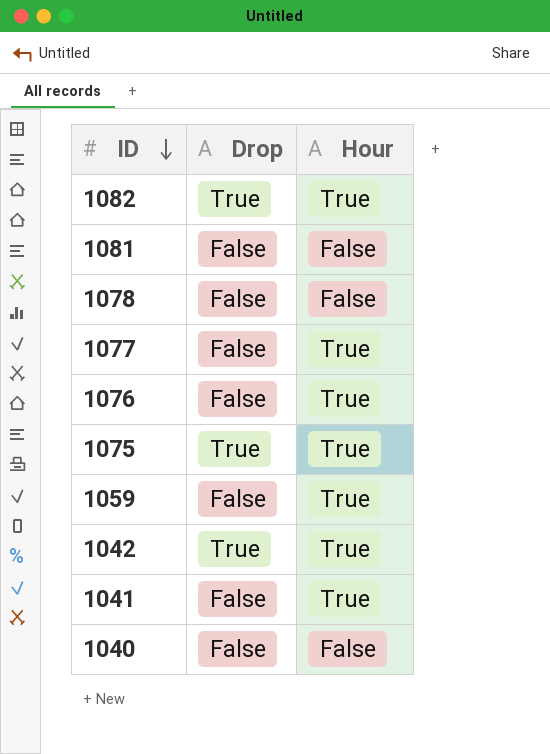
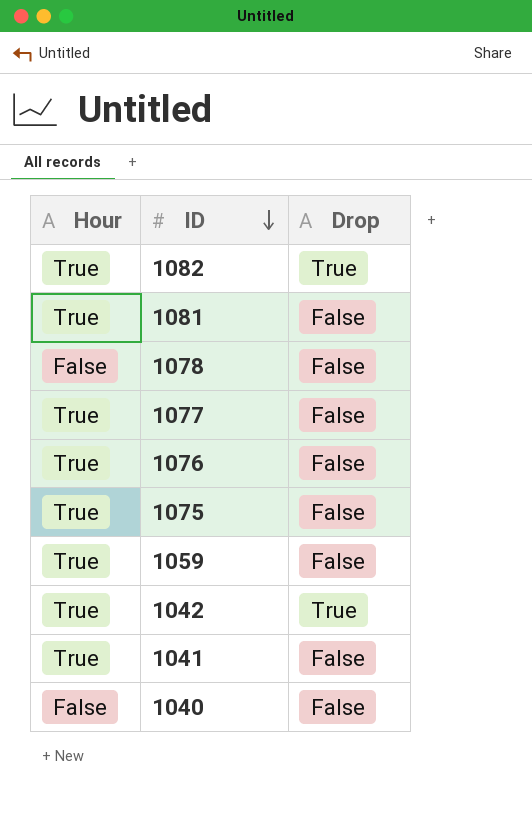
column Hour | position: 3 -> 1
1081 | Hour: False -> True
1075 | Drop: True -> False

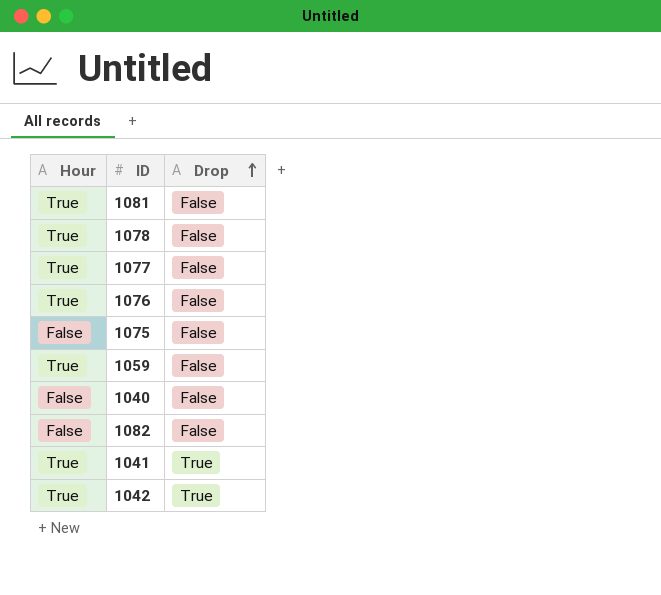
row order: ID descending -> Drop ascending
1078 | Hour: False -> True
1075 | Hour: True -> False
1082 | Hour: True -> False
1082 | Drop: True -> False
1041 | Drop: False -> True

